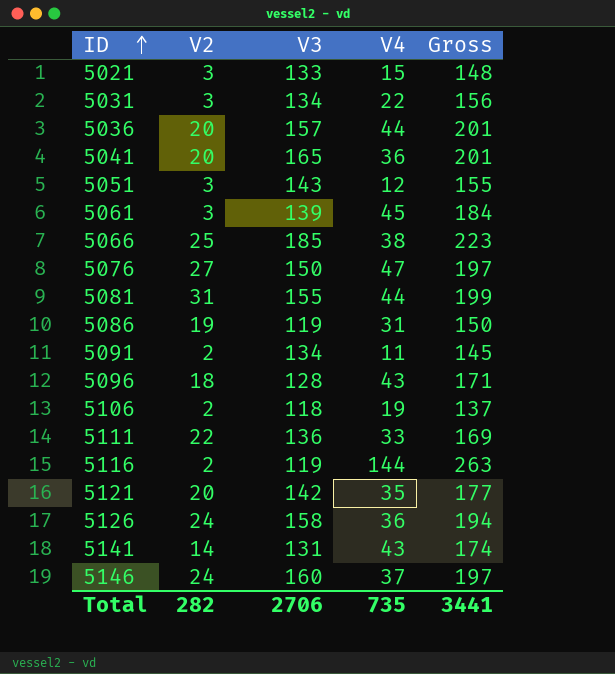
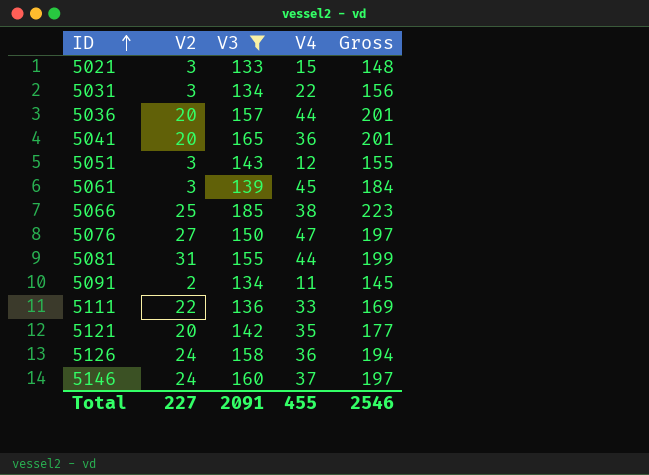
filter: none -> V3 >= 133
Total | V2: 282 -> 227
Total | V3: 2706 -> 2091
Total | V4: 735 -> 455
Total | Gross: 3441 -> 2546

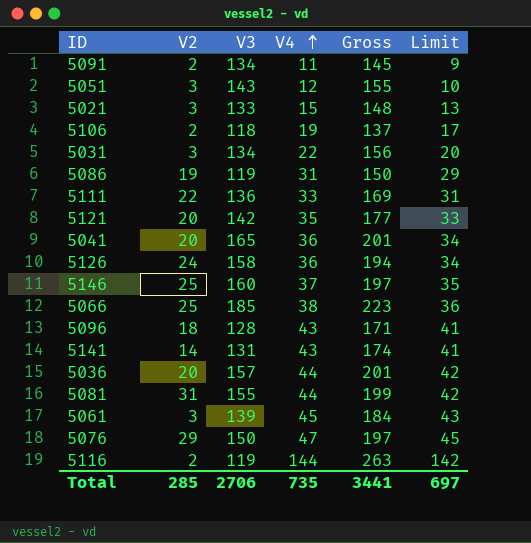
filter: V3 >= 133 -> none
row order: ID ascending -> V4 ascending
column Limit | formula: none -> [V4] - 2
5146 | V2: 24 -> 25
5076 | V2: 27 -> 29
Total | V2: 227 -> 285
Total | V3: 2091 -> 2706
Total | V4: 455 -> 735
Total | Gross: 2546 -> 3441

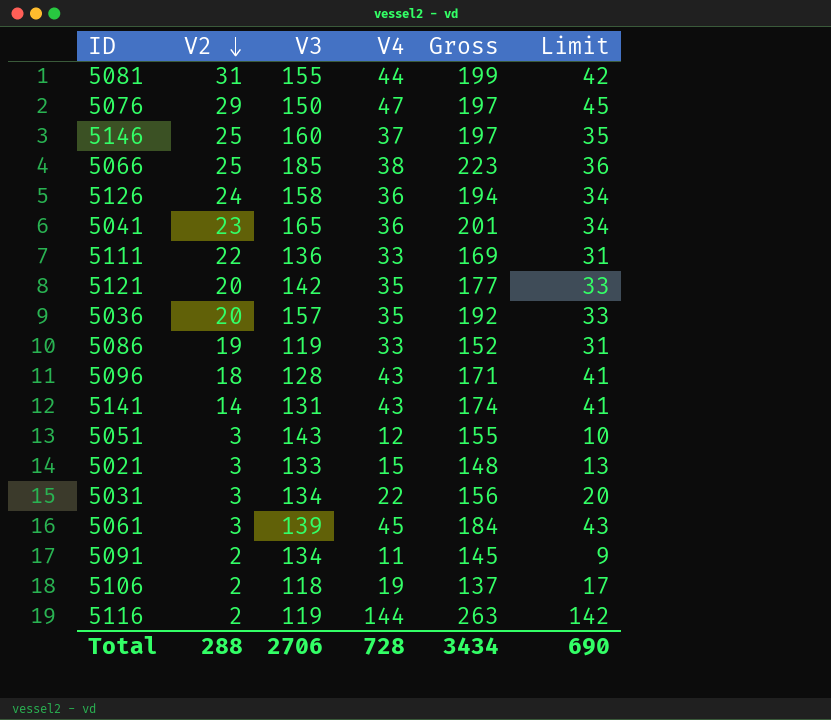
row order: V4 ascending -> V2 descending
5041 | V2: 20 -> 23
5036 | V4: 44 -> 35
5036 | Gross: 201 -> 192
5036 | Limit: 42 -> 33
5086 | V4: 31 -> 33
5086 | Gross: 150 -> 152
5086 | Limit: 29 -> 31
Total | V2: 285 -> 288
Total | V4: 735 -> 728
Total | Gross: 3441 -> 3434
Total | Limit: 697 -> 690

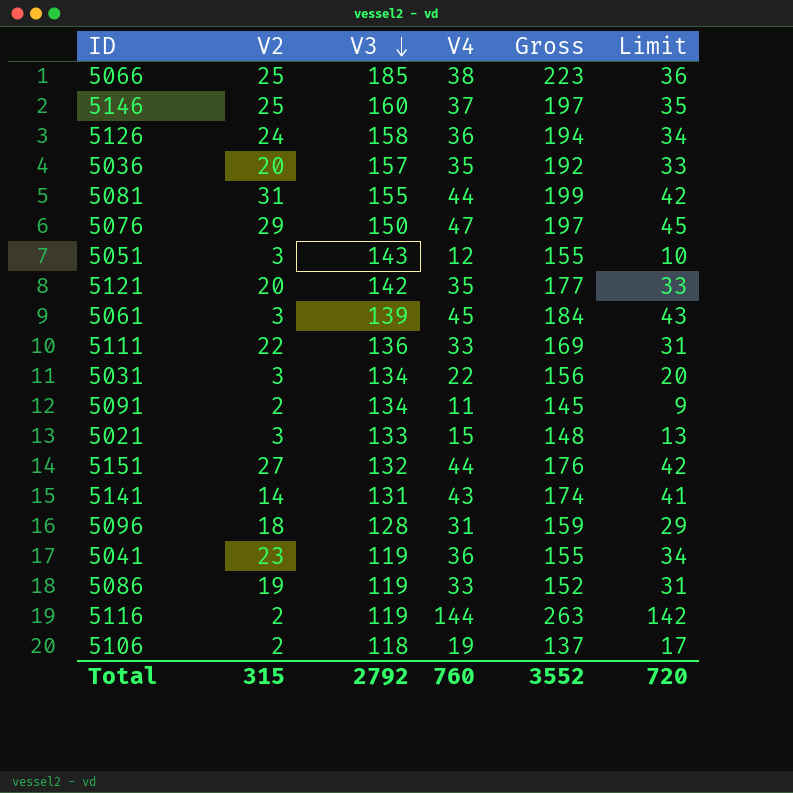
row order: V2 descending -> V3 descending
row 5151: none -> 27 | 132 | 44 | 176 | 42
5096 | V4: 43 -> 31
5096 | Gross: 171 -> 159
5096 | Limit: 41 -> 29
5041 | V3: 165 -> 119
5041 | Gross: 201 -> 155
Total | V2: 288 -> 315
Total | V3: 2706 -> 2792
Total | V4: 728 -> 760
Total | Gross: 3434 -> 3552
Total | Limit: 690 -> 720

